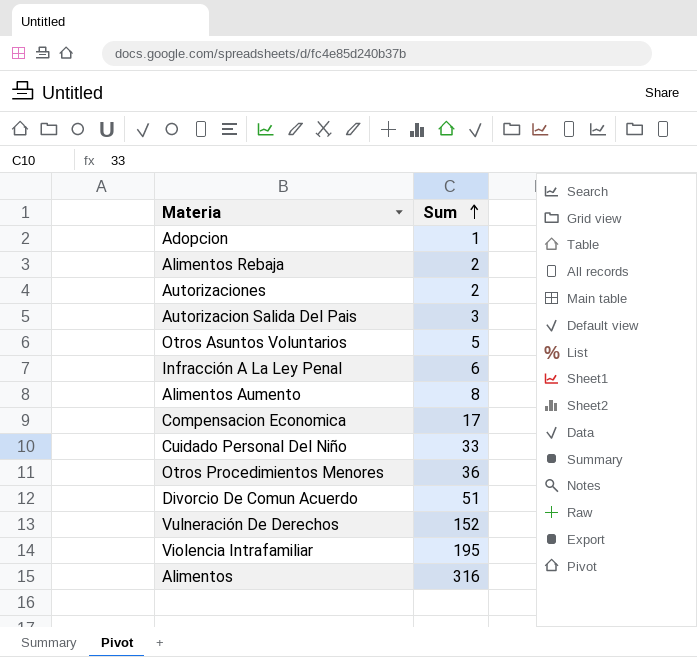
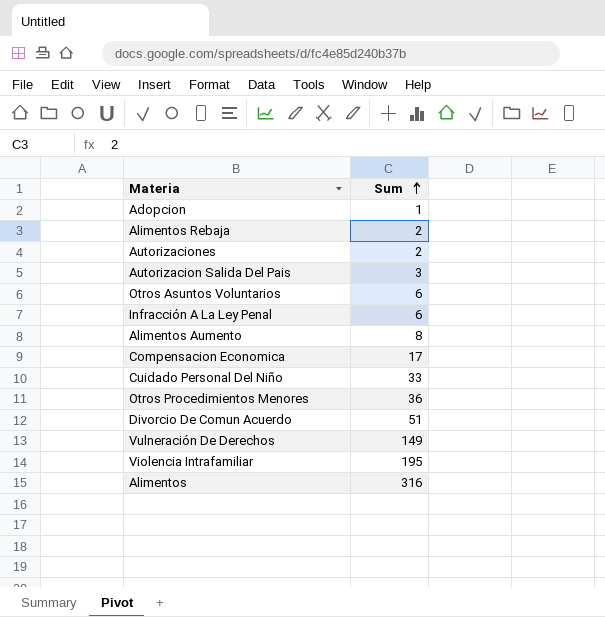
Otros Asuntos Voluntarios | Sum: 5 -> 6
Vulneración De Derechos | Sum: 152 -> 149

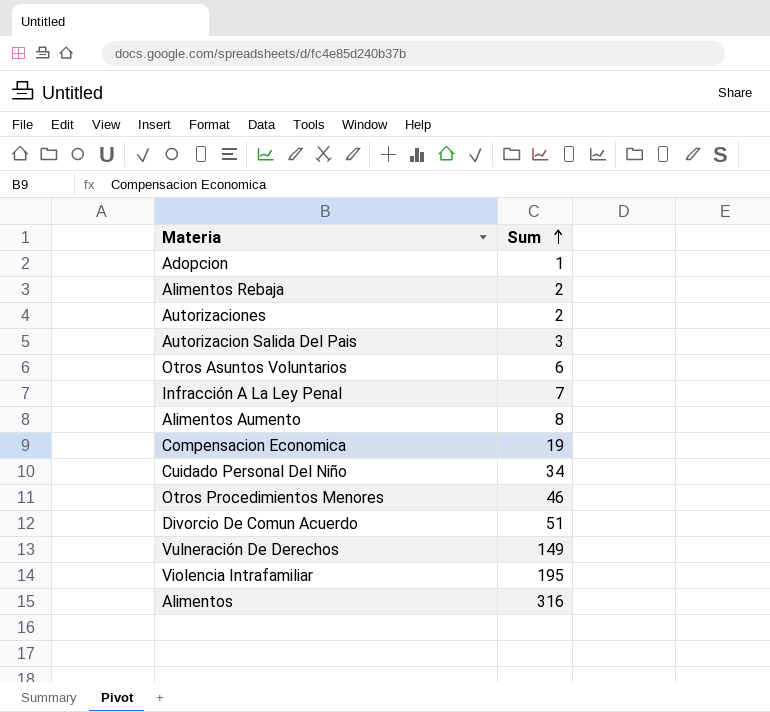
Infracción A La Ley Penal | Sum: 6 -> 7
Compensacion Economica | Sum: 17 -> 19
Cuidado Personal Del Niño | Sum: 33 -> 34
Otros Procedimientos Menores | Sum: 36 -> 46

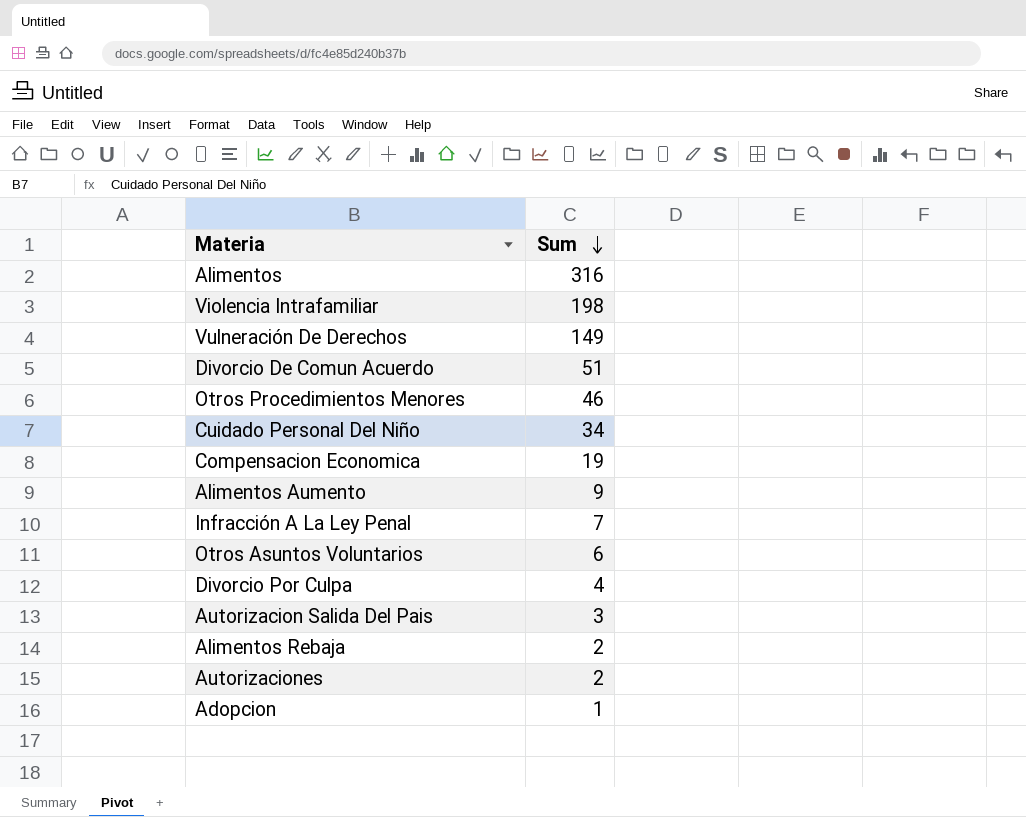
row order: Sum ascending -> Sum descending
Violencia Intrafamiliar | Sum: 195 -> 198
Alimentos Aumento | Sum: 8 -> 9
row Divorcio Por Culpa: none -> 4

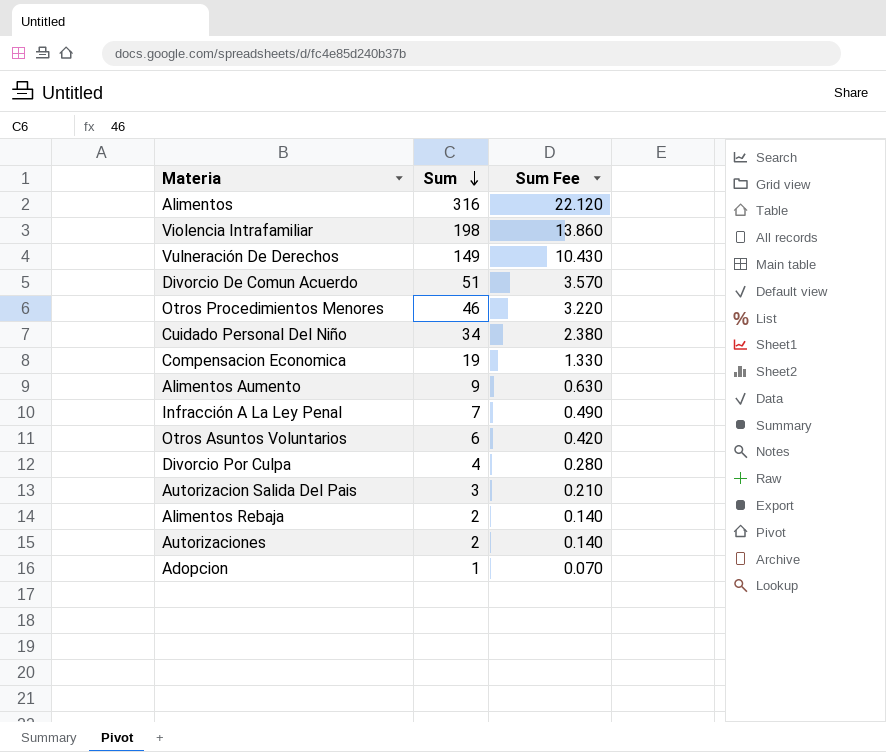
column Sum Fee | formula: none -> [Sum] * 0.07

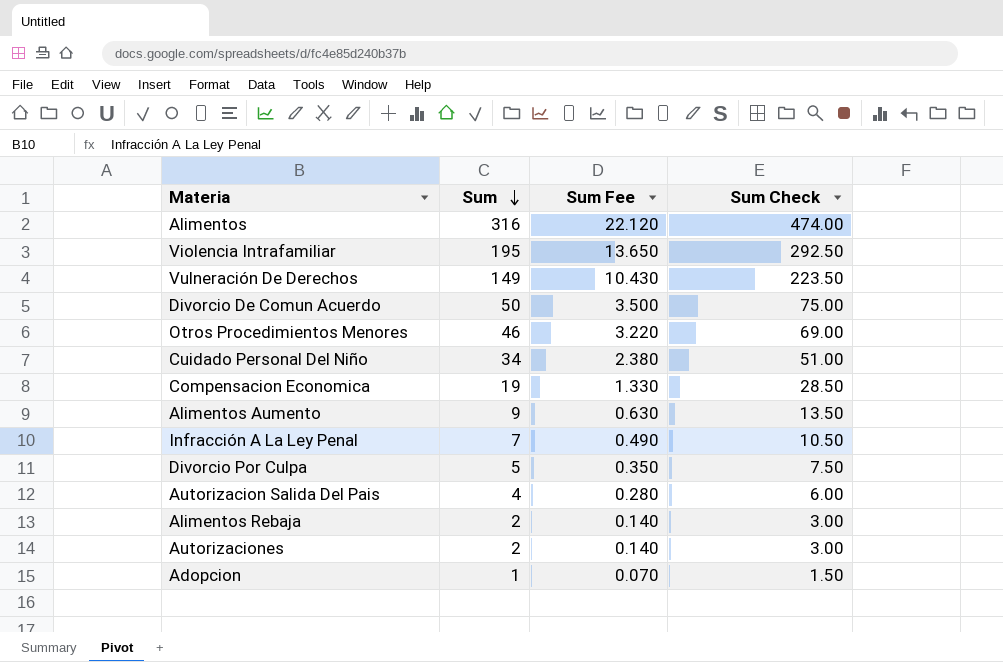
column Sum Check | formula: none -> [Sum] * 1.5
row Otros Asuntos Voluntarios: 6 | 0.420 -> none
Violencia Intrafamiliar | Sum: 198 -> 195
Violencia Intrafamiliar | Sum Fee: 13.860 -> 13.650
Divorcio De Comun Acuerdo | Sum: 51 -> 50
Divorcio De Comun Acuerdo | Sum Fee: 3.570 -> 3.500
Divorcio Por Culpa | Sum: 4 -> 5
Divorcio Por Culpa | Sum Fee: 0.280 -> 0.350
Autorizacion Salida Del Pais | Sum: 3 -> 4
Autorizacion Salida Del Pais | Sum Fee: 0.210 -> 0.280

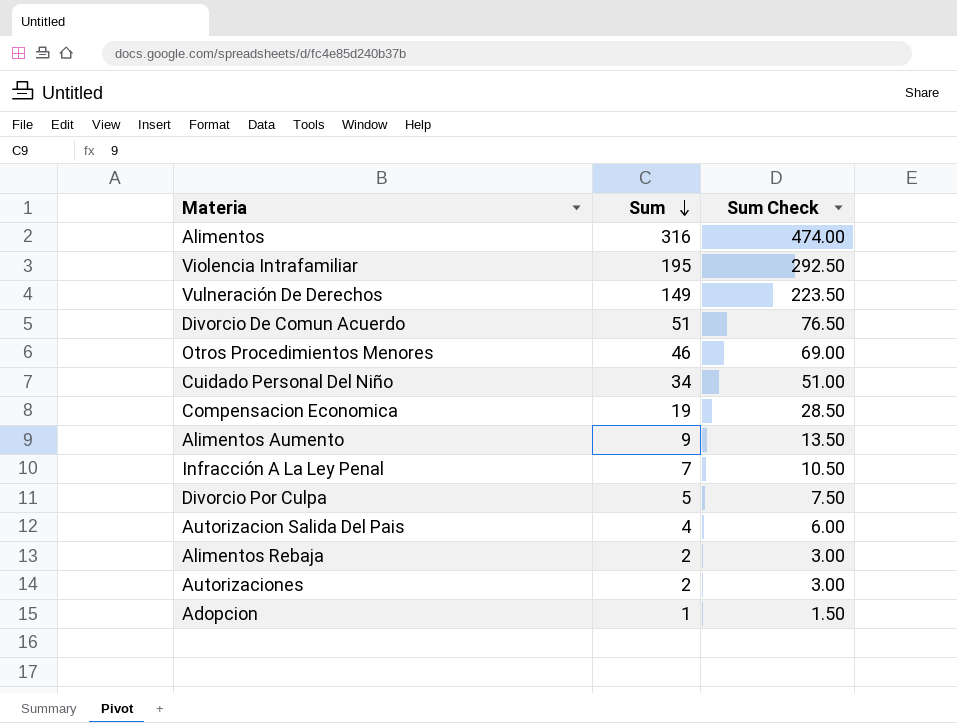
column Sum Fee | formula: [Sum] * 0.07 -> none
Divorcio De Comun Acuerdo | Sum: 50 -> 51
Divorcio De Comun Acuerdo | Sum Check: 75.00 -> 76.50

